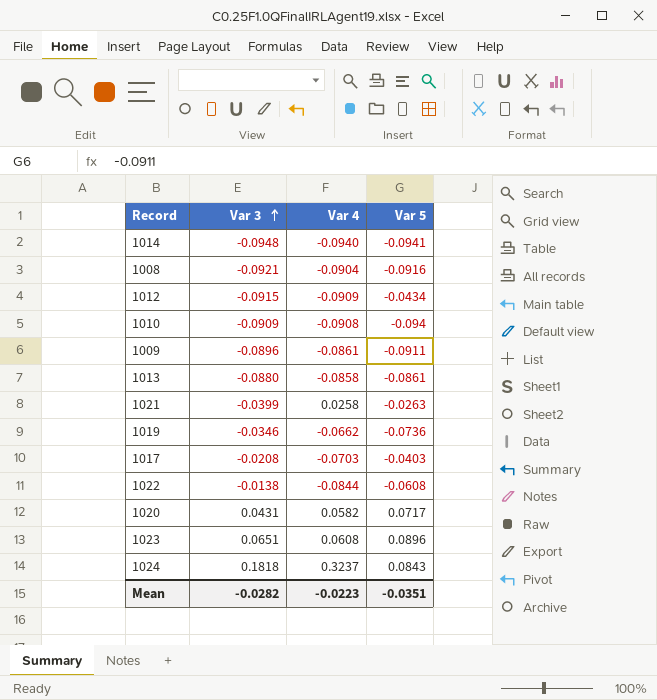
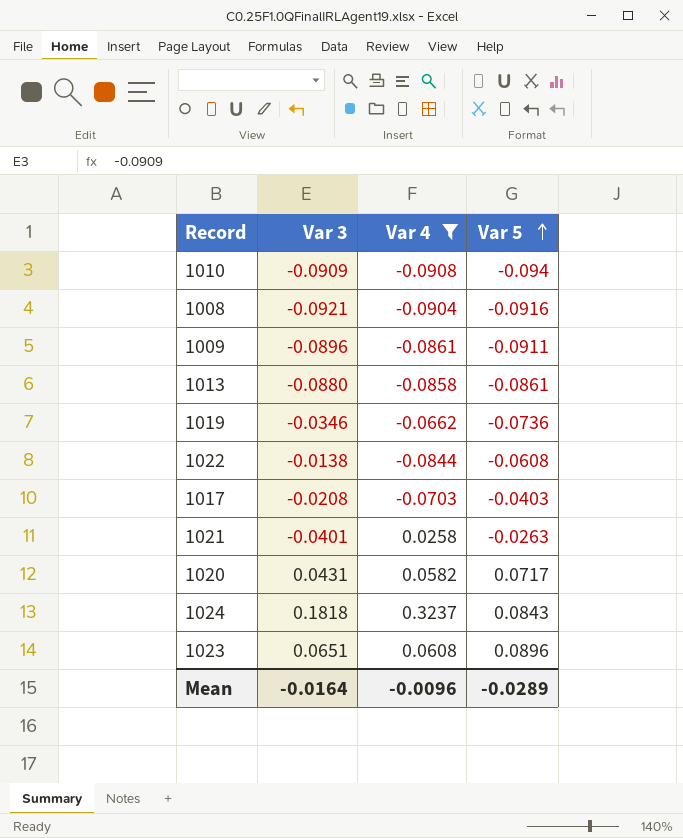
filter: none -> Var 4 >= -0.0908
row order: Var 3 ascending -> Var 5 ascending
1021 | Var 3: -0.0399 -> -0.0401
Mean | Var 3: -0.0282 -> -0.0164
Mean | Var 4: -0.0223 -> -0.0096
Mean | Var 5: -0.0351 -> -0.0289

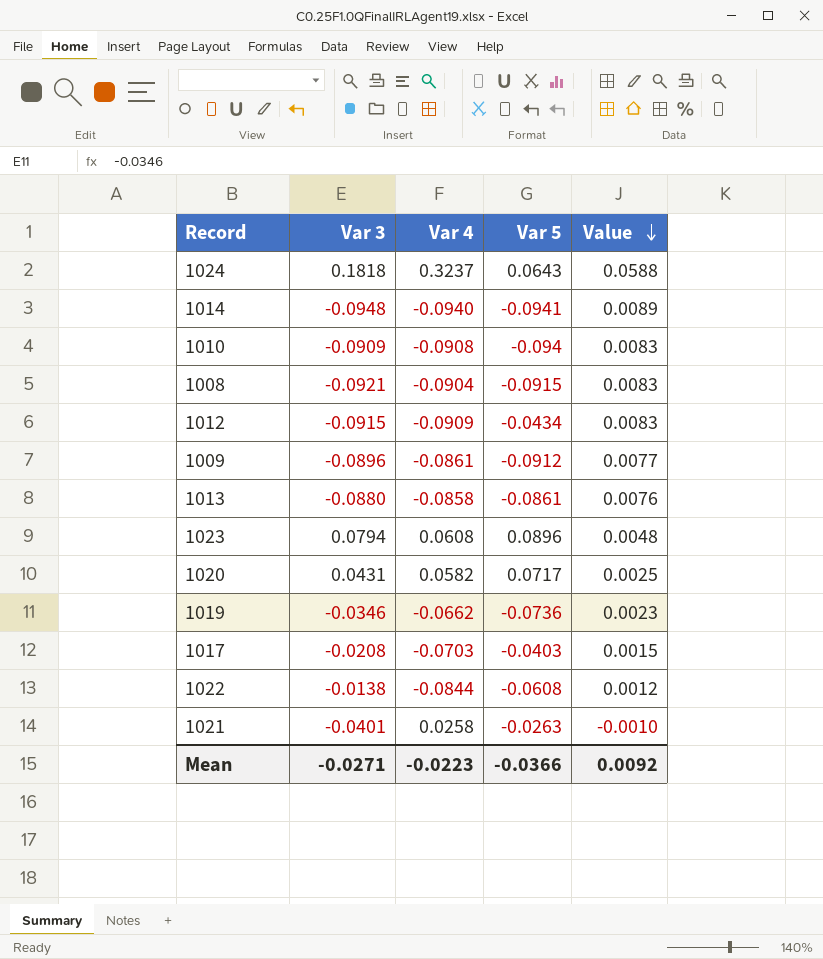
filter: Var 4 >= -0.0908 -> none
row order: Var 5 ascending -> Value descending
column Value | formula: none -> [Var 3] * [Var 4]
1024 | Var 5: 0.0843 -> 0.0643
1008 | Var 5: -0.0916 -> -0.0915
1009 | Var 5: -0.0911 -> -0.0912
1023 | Var 3: 0.0651 -> 0.0794
Mean | Var 3: -0.0164 -> -0.0271
Mean | Var 4: -0.0096 -> -0.0223
Mean | Var 5: -0.0289 -> -0.0366

